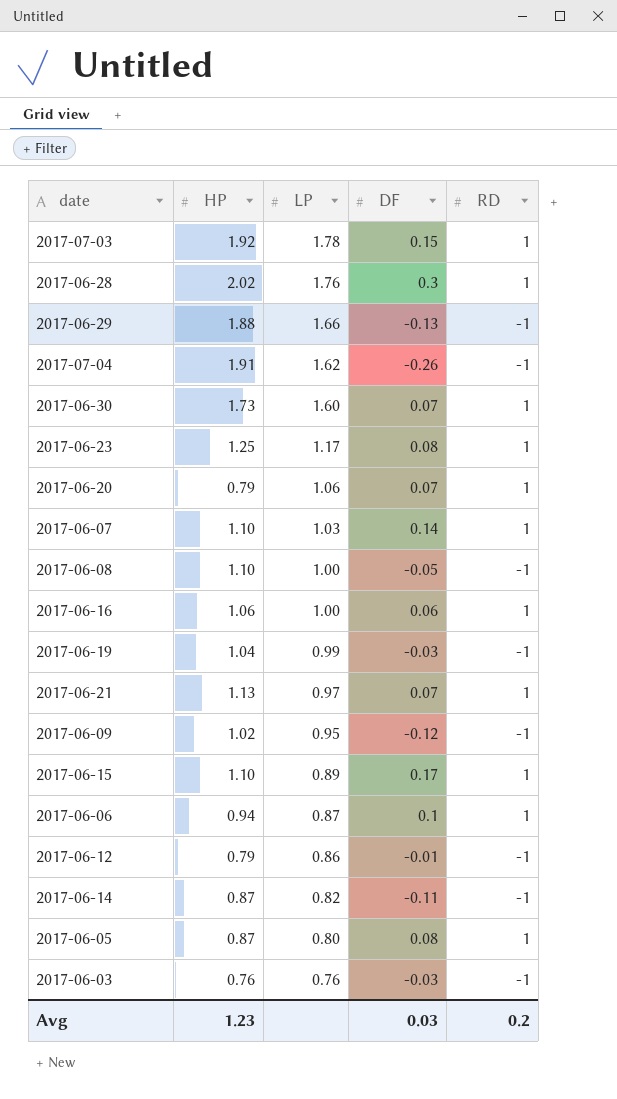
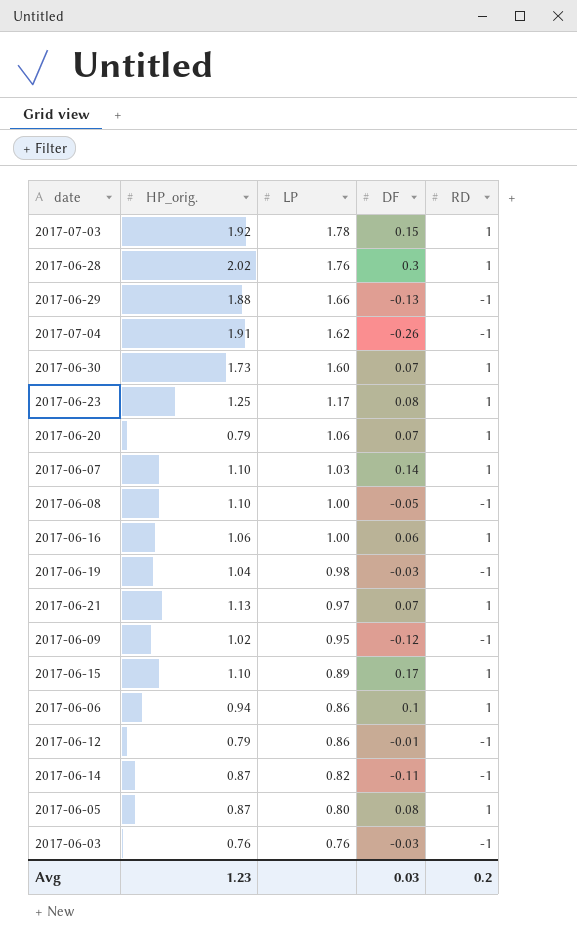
column name: HP -> HP_orig.
2017-06-19 | LP: 0.99 -> 0.98
2017-06-06 | LP: 0.87 -> 0.86

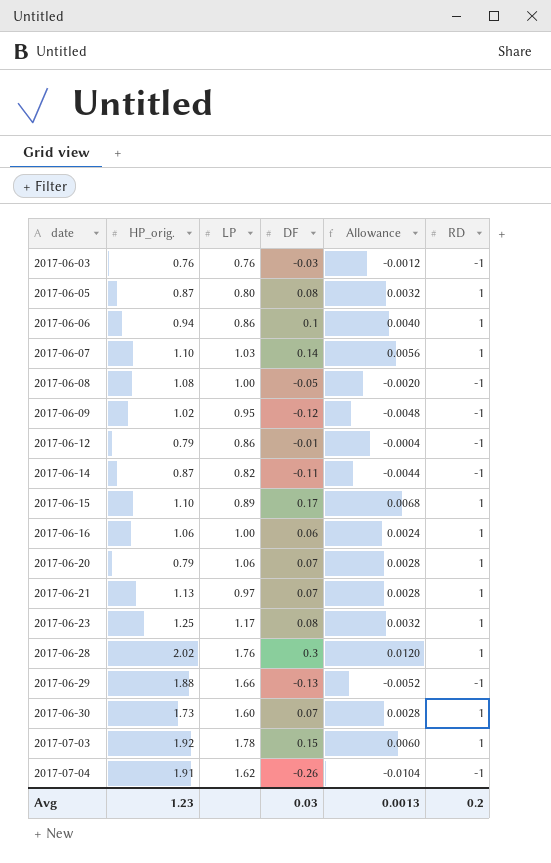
row order: LP descending -> date ascending
column Allowance | formula: none -> [DF] * 0.04
row 2017-06-19: 1.04 | 0.98 | -0.03 | -1 -> none
2017-06-08 | HP_orig.: 1.10 -> 1.08

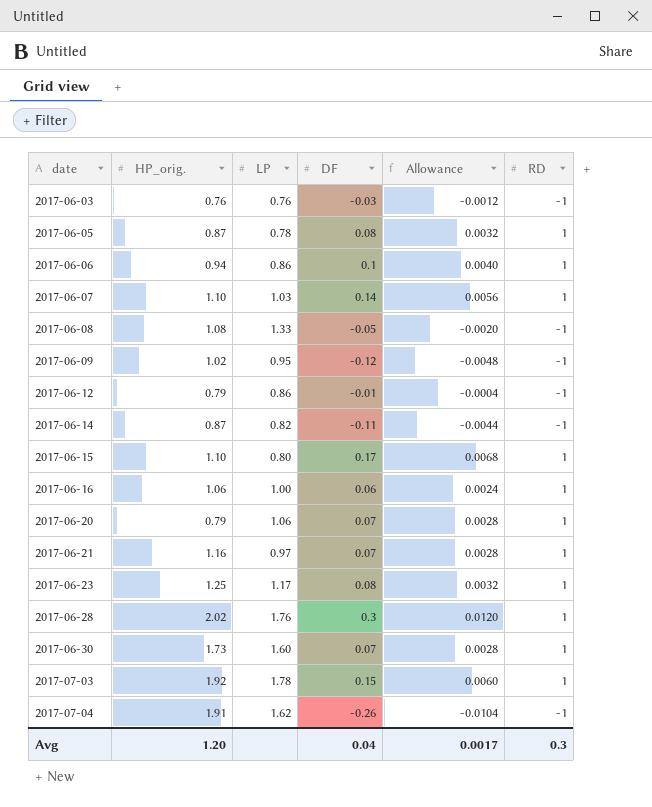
row 2017-06-29: 1.88 | 1.66 | -0.13 | -0.0052 | -1 -> none
2017-06-05 | LP: 0.80 -> 0.78
2017-06-08 | LP: 1.00 -> 1.33
2017-06-15 | LP: 0.89 -> 0.80
2017-06-21 | HP_orig.: 1.13 -> 1.16
Avg | HP_orig.: 1.23 -> 1.20
Avg | DF: 0.03 -> 0.04
Avg | Allowance: 0.0013 -> 0.0017
Avg | RD: 0.2 -> 0.3

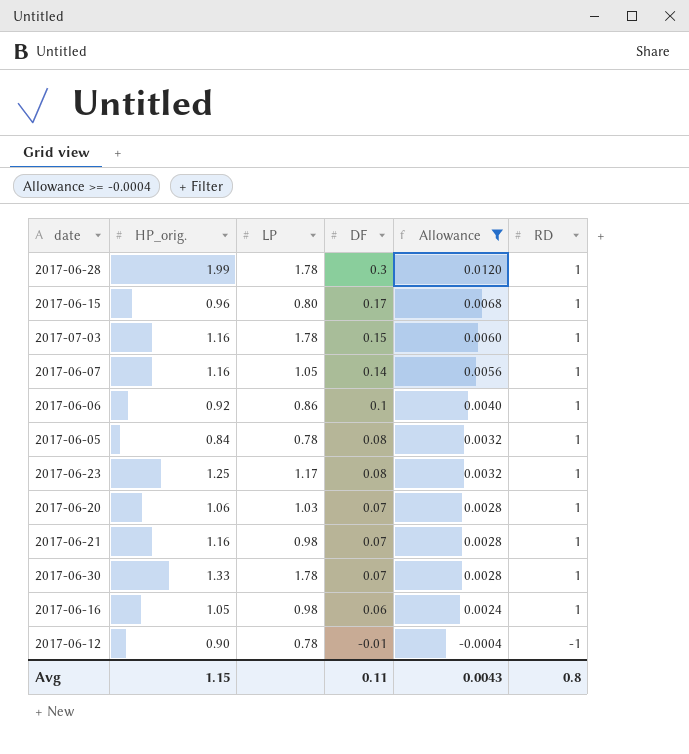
filter: none -> Allowance >= -0.0004
row order: date ascending -> DF descending
2017-06-28 | HP_orig.: 2.02 -> 1.99
2017-06-28 | LP: 1.76 -> 1.78
2017-06-15 | HP_orig.: 1.10 -> 0.96
2017-07-03 | HP_orig.: 1.92 -> 1.16
2017-06-07 | HP_orig.: 1.10 -> 1.16
2017-06-07 | LP: 1.03 -> 1.05
2017-06-06 | HP_orig.: 0.94 -> 0.92
2017-06-05 | HP_orig.: 0.87 -> 0.84
2017-06-20 | HP_orig.: 0.79 -> 1.06
2017-06-20 | LP: 1.06 -> 1.03
2017-06-21 | LP: 0.97 -> 0.98
2017-06-30 | HP_orig.: 1.73 -> 1.33
2017-06-30 | LP: 1.60 -> 1.78
2017-06-16 | HP_orig.: 1.06 -> 1.05
2017-06-16 | LP: 1.00 -> 0.98
2017-06-12 | HP_orig.: 0.79 -> 0.90
2017-06-12 | LP: 0.86 -> 0.78
Avg | HP_orig.: 1.20 -> 1.15
Avg | DF: 0.04 -> 0.11
Avg | Allowance: 0.0017 -> 0.0043
Avg | RD: 0.3 -> 0.8

